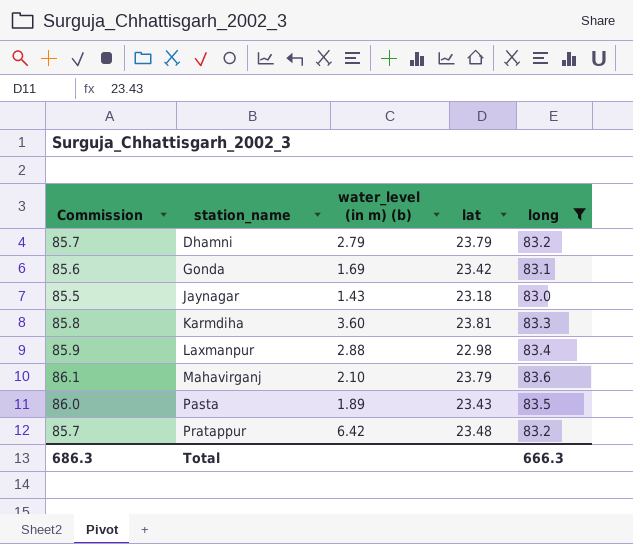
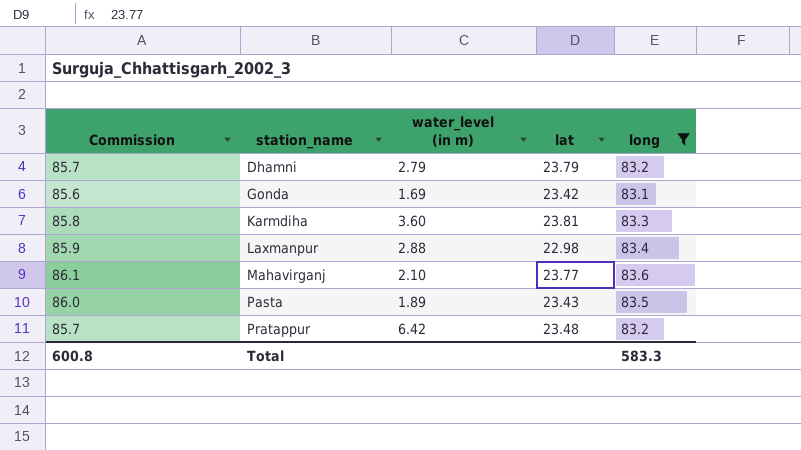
column name: water_level (in m) (b) -> water_level (in m)
row Jaynagar: 85.5 | 1.43 | 23.18 | 83.0 -> none
Mahavirganj | lat: 23.79 -> 23.77
Total | Commission: 686.3 -> 600.8
Total | long: 666.3 -> 583.3

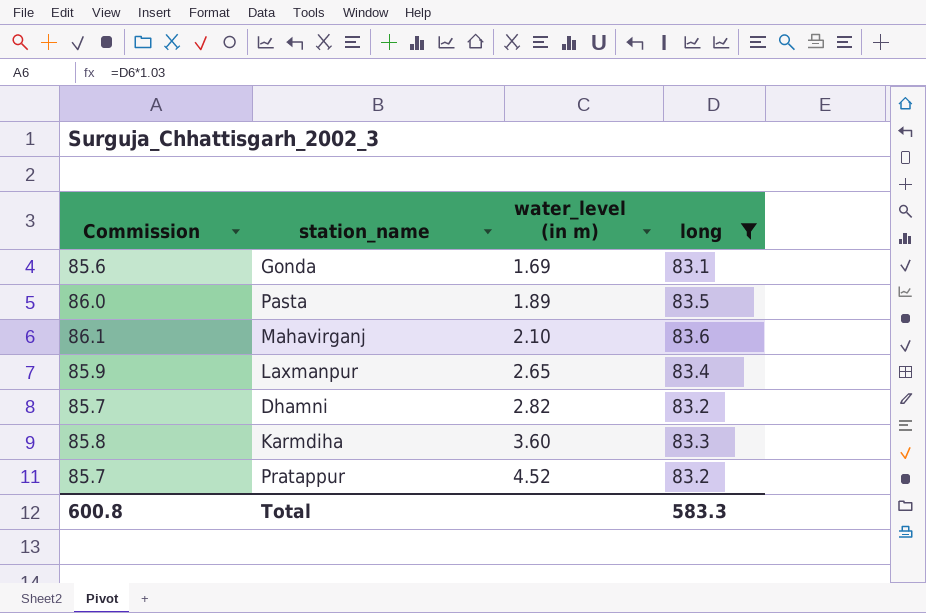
row order: station_name ascending -> water_level (in m) ascending
column lat | position: 4 -> none
Laxmanpur | water_level (in m): 2.88 -> 2.65
Dhamni | water_level (in m): 2.79 -> 2.82
Pratappur | water_level (in m): 6.42 -> 4.52

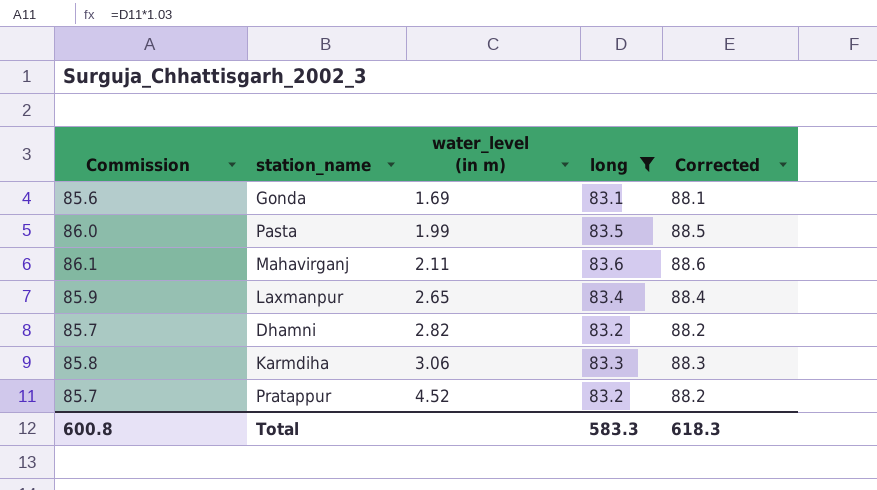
column Corrected | formula: none -> [long] + 5
Pasta | water_level (in m): 1.89 -> 1.99
Mahavirganj | water_level (in m): 2.10 -> 2.11
Karmdiha | water_level (in m): 3.60 -> 3.06

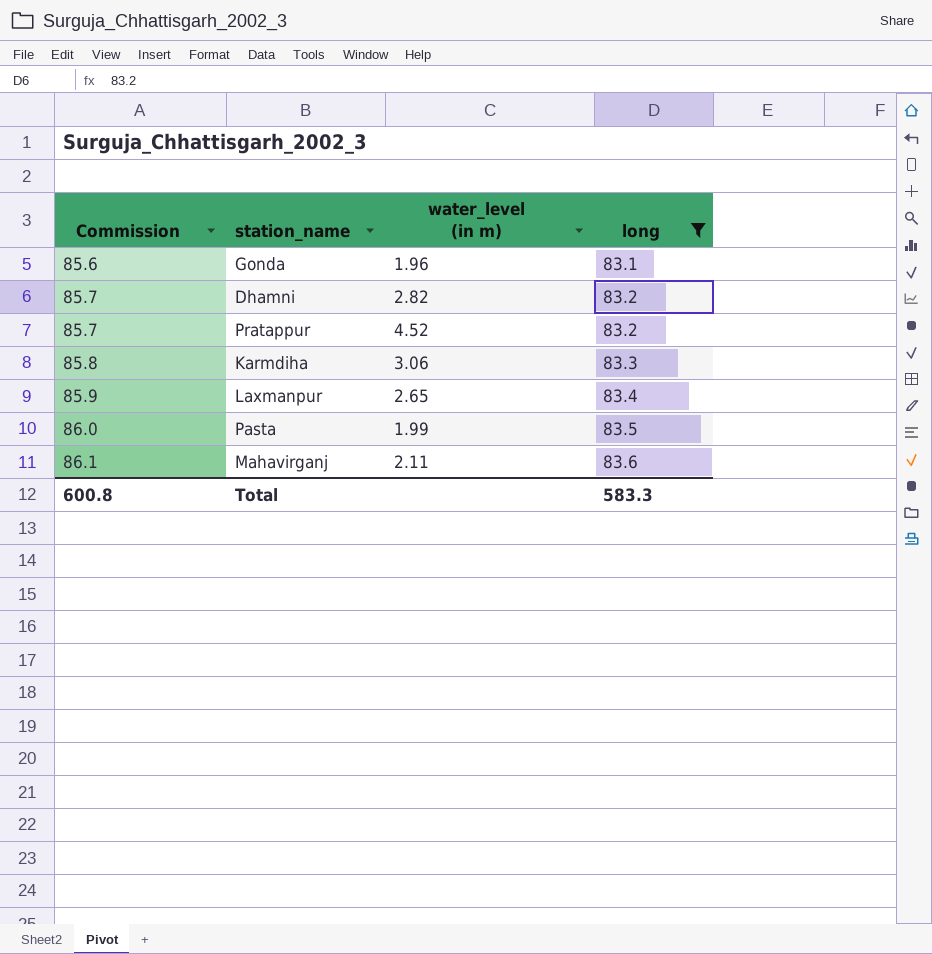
row order: water_level (in m) ascending -> Commission ascending
column Corrected | formula: [long] + 5 -> none
Gonda | water_level (in m): 1.69 -> 1.96

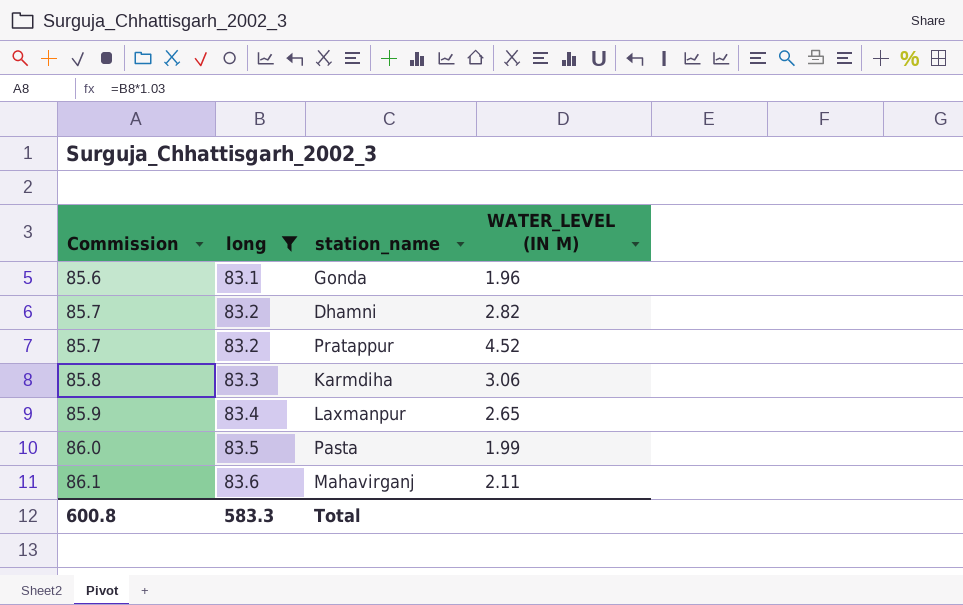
column long | position: 4 -> 2
column name: water_level (in m) -> WATER_LEVEL (IN M)

